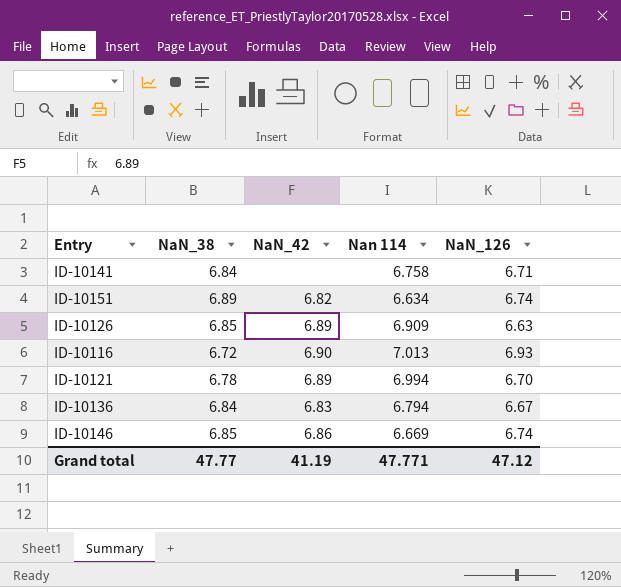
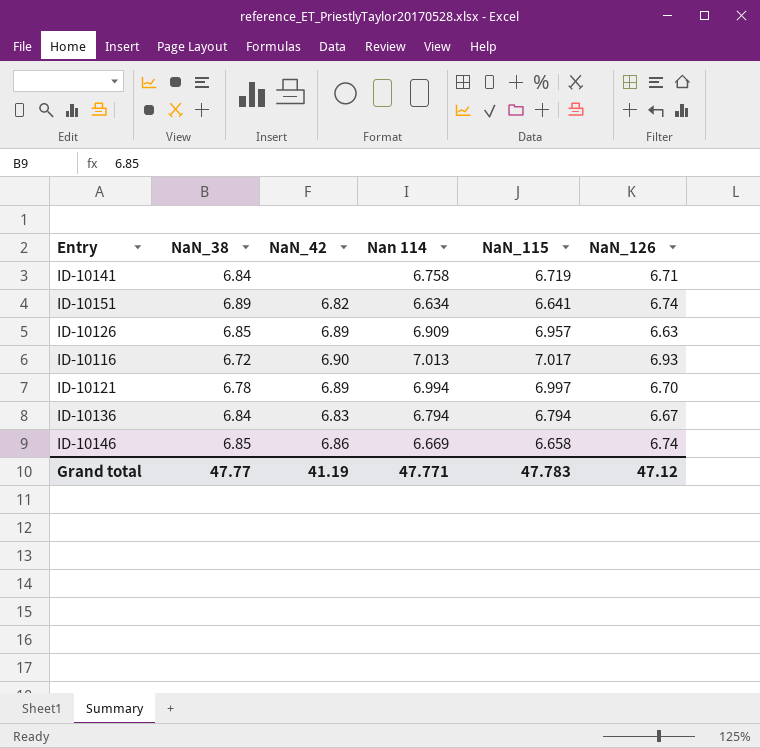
column NaN_115 | position: none -> 5

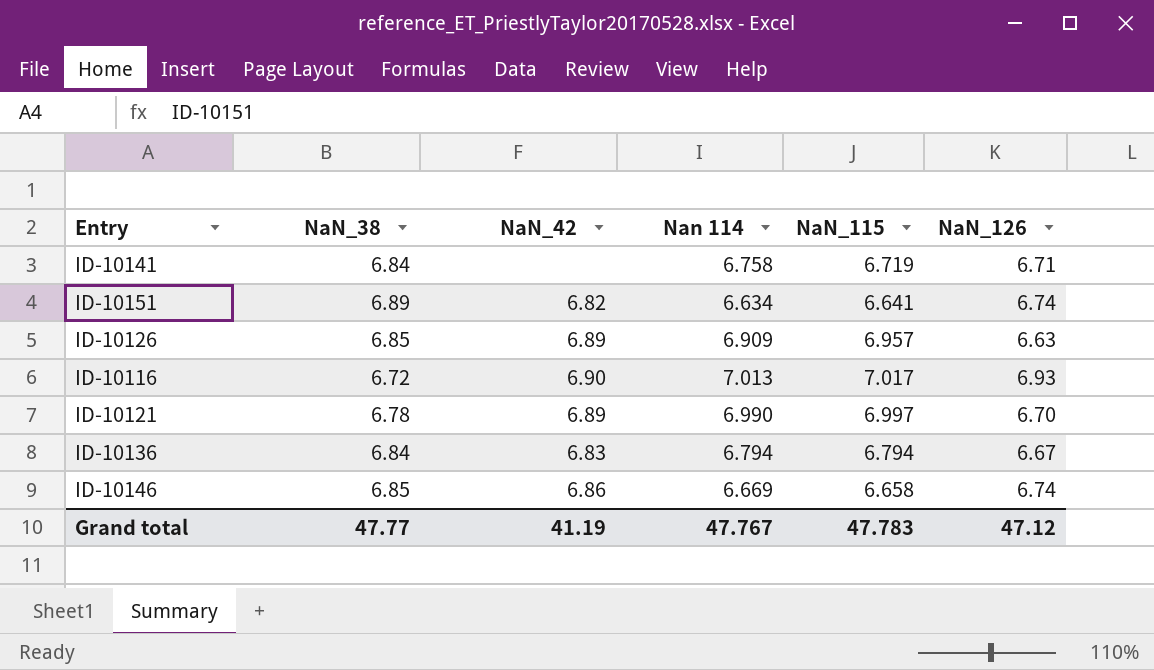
ID-10121 | Nan 114: 6.994 -> 6.990
Grand total | Nan 114: 47.771 -> 47.767

